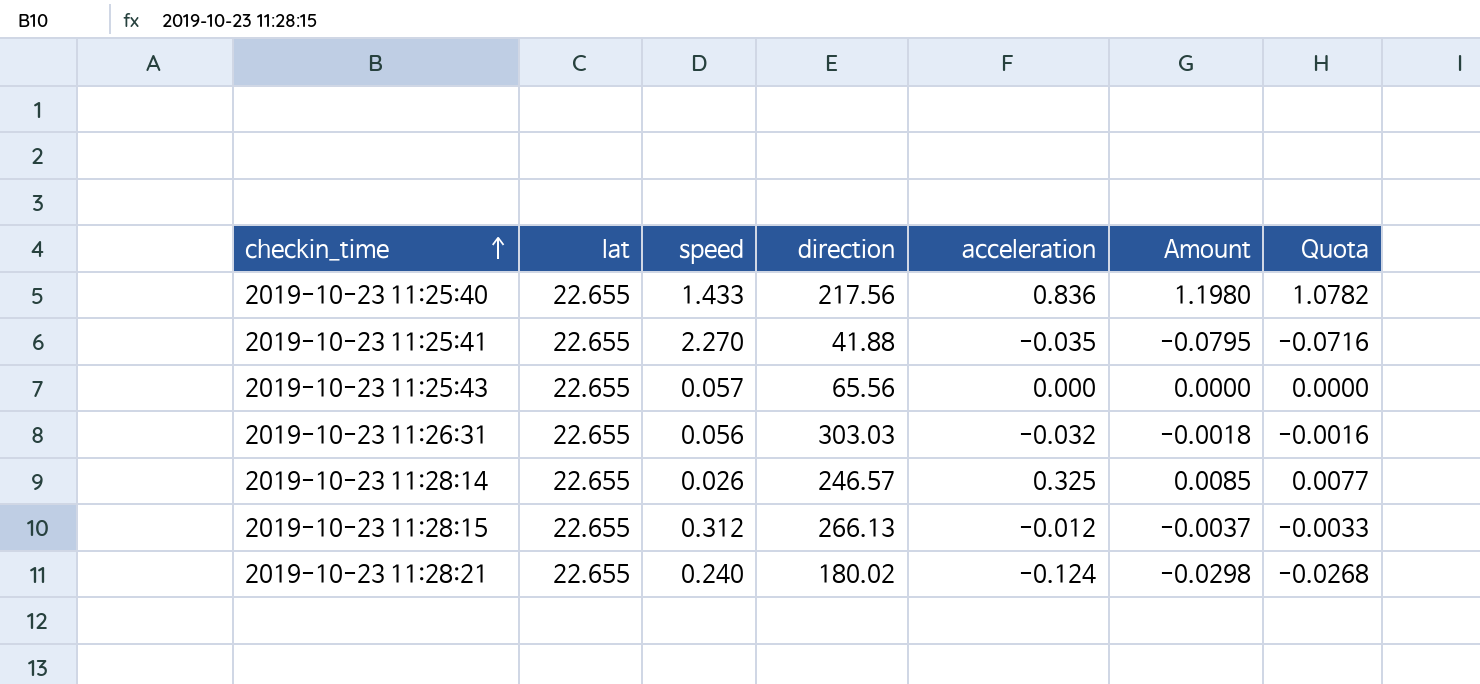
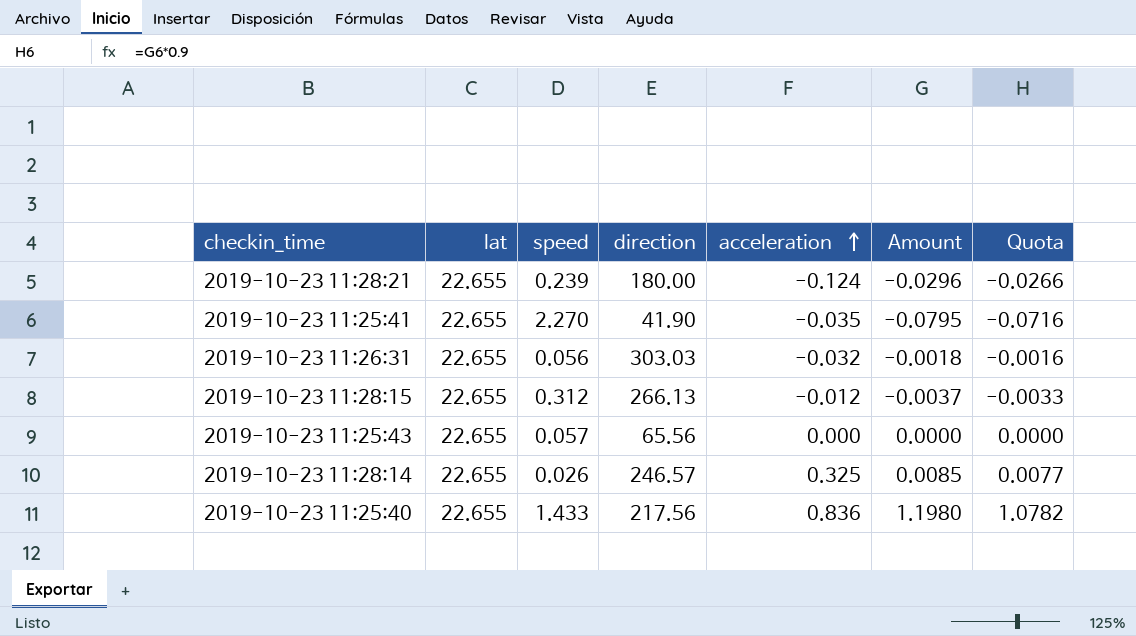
row order: checkin_time ascending -> acceleration ascending
2019-10-23 11:28:21 | speed: 0.240 -> 0.239
2019-10-23 11:28:21 | direction: 180.02 -> 180.00
2019-10-23 11:28:21 | Amount: -0.0298 -> -0.0296
2019-10-23 11:28:21 | Quota: -0.0268 -> -0.0266
2019-10-23 11:25:41 | direction: 41.88 -> 41.90

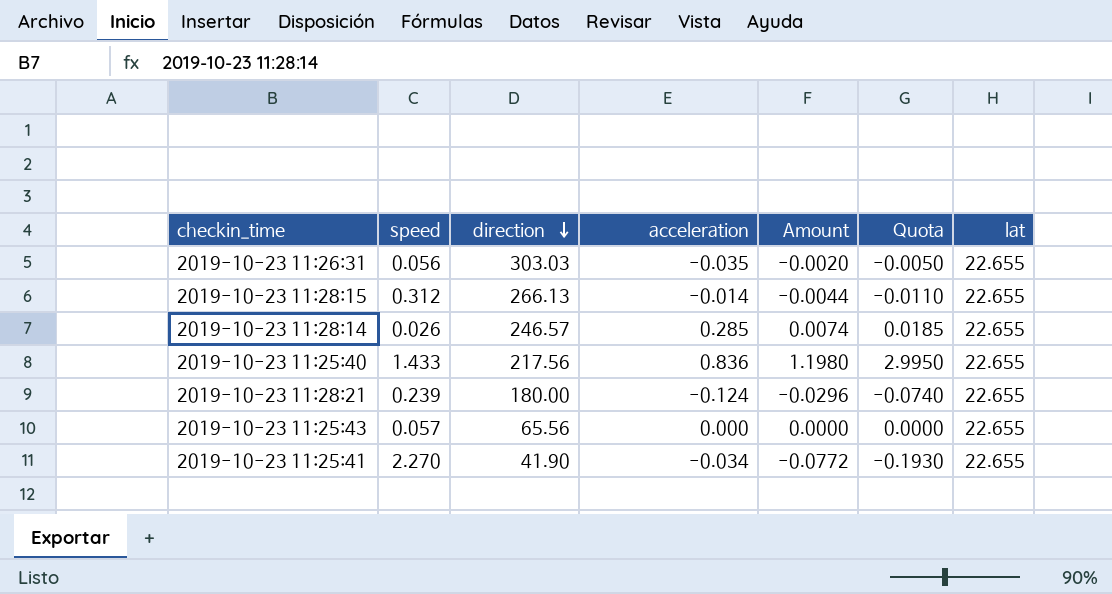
row order: acceleration ascending -> direction descending
column Quota | formula: [Amount] * 0.9 -> [Amount] * 2.5
column lat | position: 2 -> 7
2019-10-23 11:26:31 | acceleration: -0.032 -> -0.035
2019-10-23 11:26:31 | Amount: -0.0018 -> -0.0020
2019-10-23 11:28:15 | acceleration: -0.012 -> -0.014
2019-10-23 11:28:15 | Amount: -0.0037 -> -0.0044
2019-10-23 11:28:14 | acceleration: 0.325 -> 0.285
2019-10-23 11:28:14 | Amount: 0.0085 -> 0.0074
2019-10-23 11:25:41 | acceleration: -0.035 -> -0.034
2019-10-23 11:25:41 | Amount: -0.0795 -> -0.0772

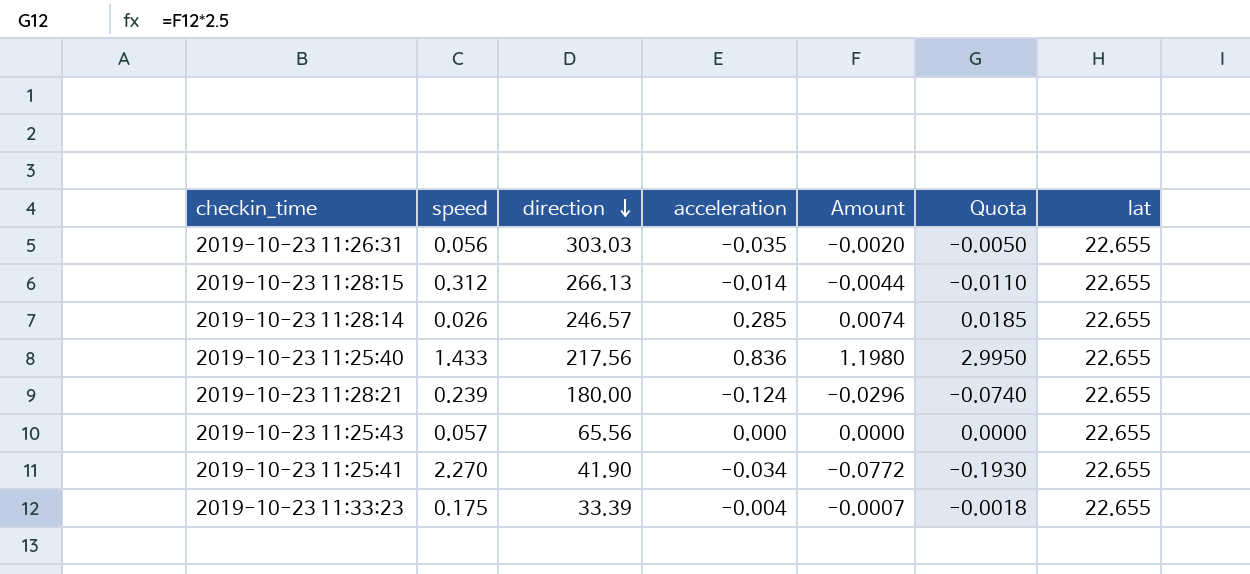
row 2019-10-23 11:33:23: none -> 0.175 | 33.39 | -0.004 | -0.0007 | -0.0018 | 22.655

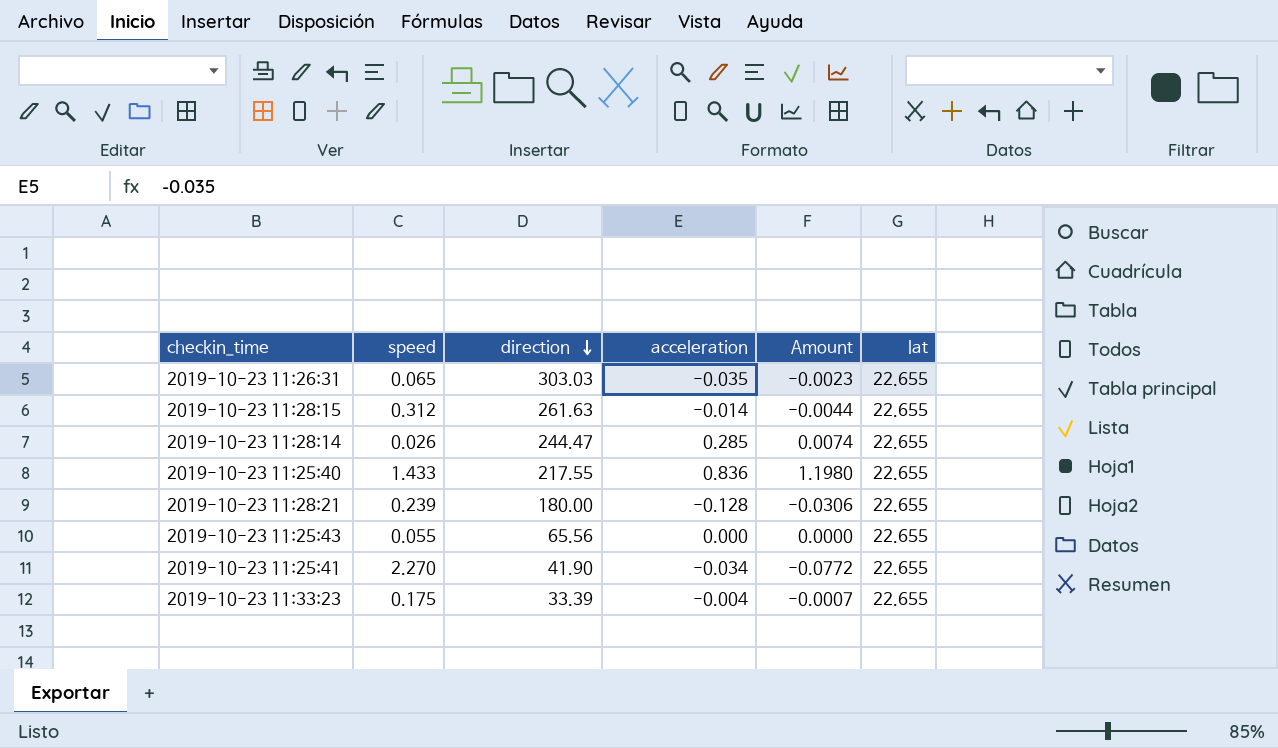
column Quota | formula: [Amount] * 2.5 -> none
2019-10-23 11:26:31 | speed: 0.056 -> 0.065
2019-10-23 11:26:31 | Amount: -0.0020 -> -0.0023
2019-10-23 11:28:15 | direction: 266.13 -> 261.63
2019-10-23 11:28:14 | direction: 246.57 -> 244.47
2019-10-23 11:25:40 | direction: 217.56 -> 217.55
2019-10-23 11:28:21 | acceleration: -0.124 -> -0.128
2019-10-23 11:28:21 | Amount: -0.0296 -> -0.0306
2019-10-23 11:25:43 | speed: 0.057 -> 0.055

